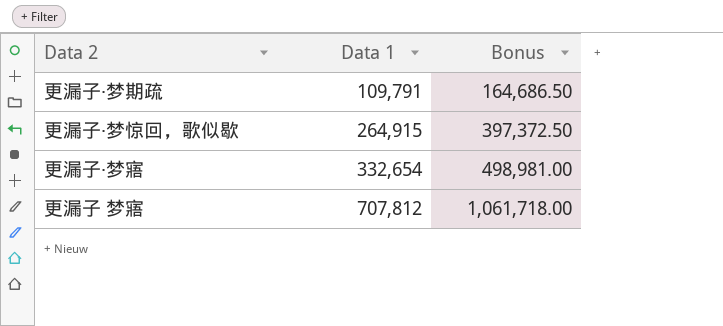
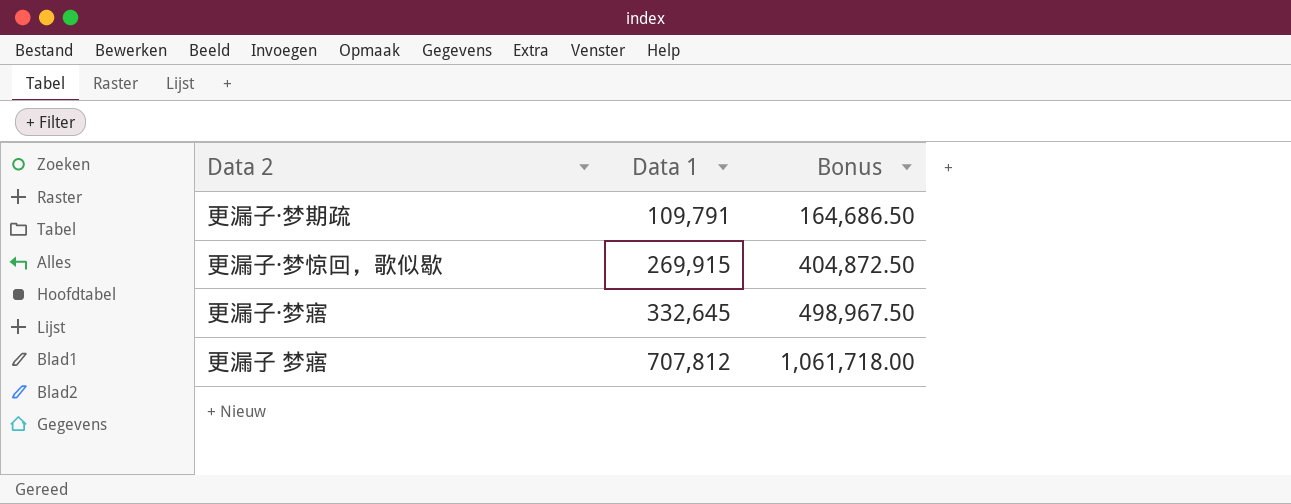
更漏子·梦惊回，歌似歇 | Data 1: 264,915 -> 269,915
更漏子·梦惊回，歌似歇 | Bonus: 397,372.50 -> 404,872.50
更漏子·梦寤 | Data 1: 332,654 -> 332,645
更漏子·梦寤 | Bonus: 498,981.00 -> 498,967.50

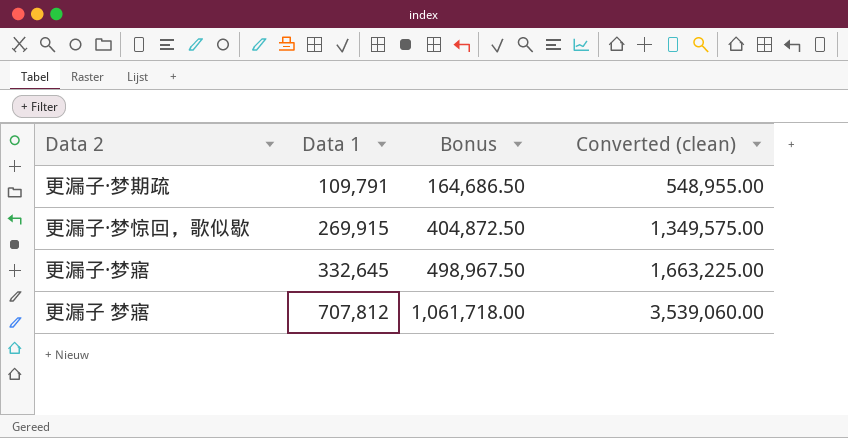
column Converted (clean) | formula: none -> [Data 1] * 5

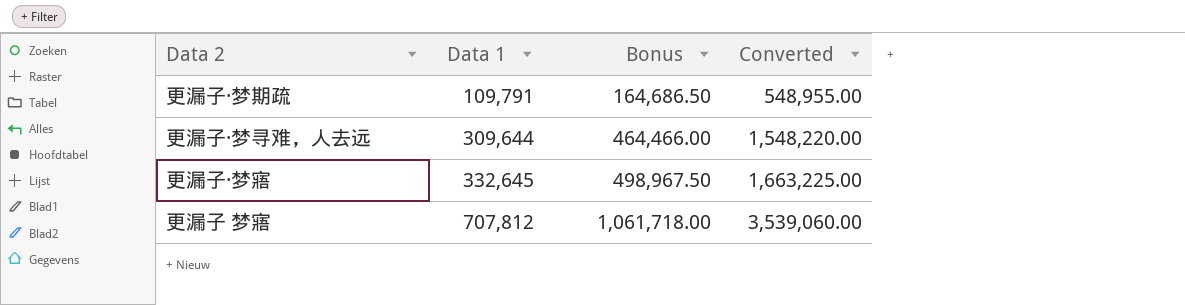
column name: Converted (clean) -> Converted
row 更漏子·梦惊回，歌似歇: 269,915 | 404,872.50 | 1,349,575.00 -> none
row 更漏子·梦寻难，人去远: none -> 309,644 | 464,466.00 | 1,548,220.00

